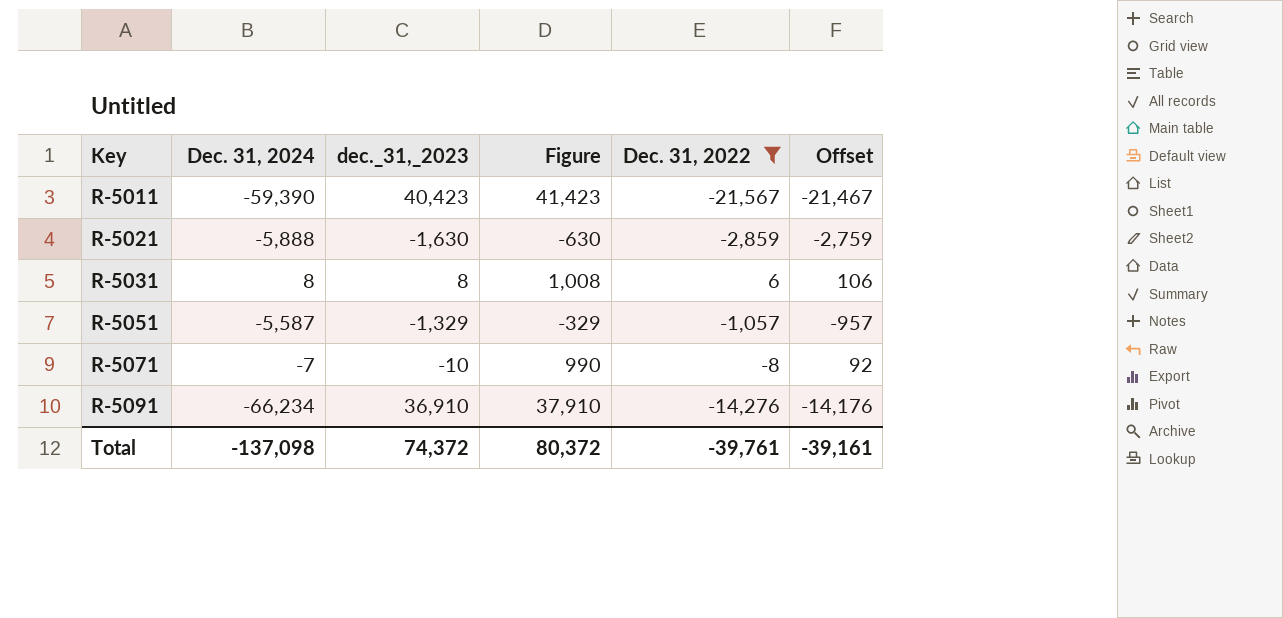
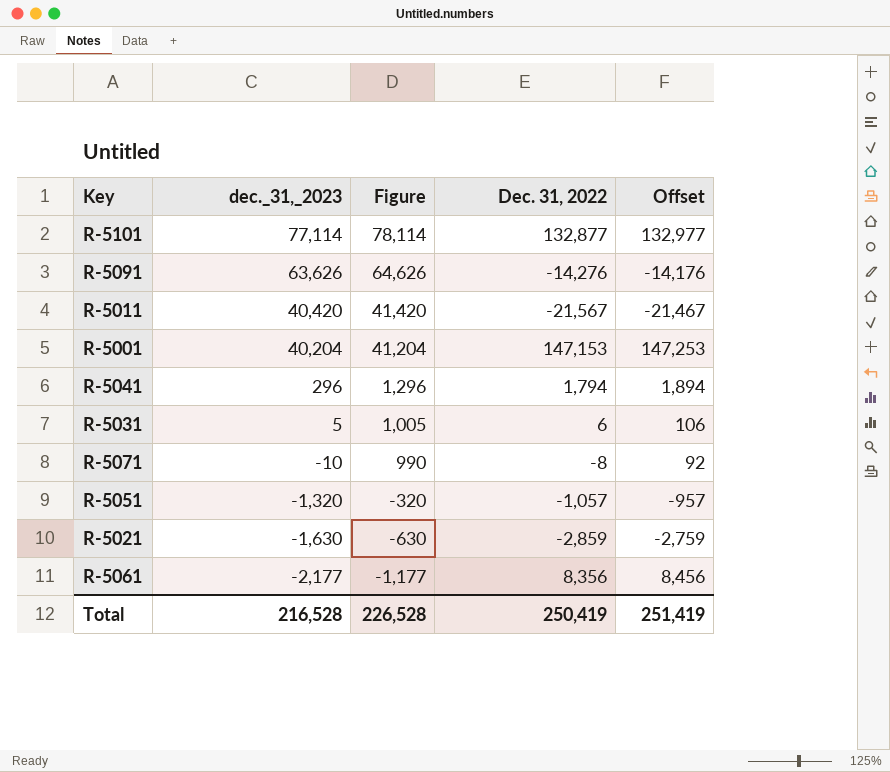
filter: Dec. 31, 2022 <= 6 -> none
row order: Key ascending -> dec._31,_2023 descending
column Dec. 31, 2024 | position: 2 -> none
R-5091 | dec._31,_2023: 36,910 -> 63,626
R-5091 | Figure: 37,910 -> 64,626
R-5011 | dec._31,_2023: 40,423 -> 40,420
R-5011 | Figure: 41,423 -> 41,420
R-5031 | dec._31,_2023: 8 -> 5
R-5031 | Figure: 1,008 -> 1,005
R-5051 | dec._31,_2023: -1,329 -> -1,320
R-5051 | Figure: -329 -> -320
Total | dec._31,_2023: 74,372 -> 216,528
Total | Figure: 80,372 -> 226,528
Total | Dec. 31, 2022: -39,761 -> 250,419
Total | Offset: -39,161 -> 251,419

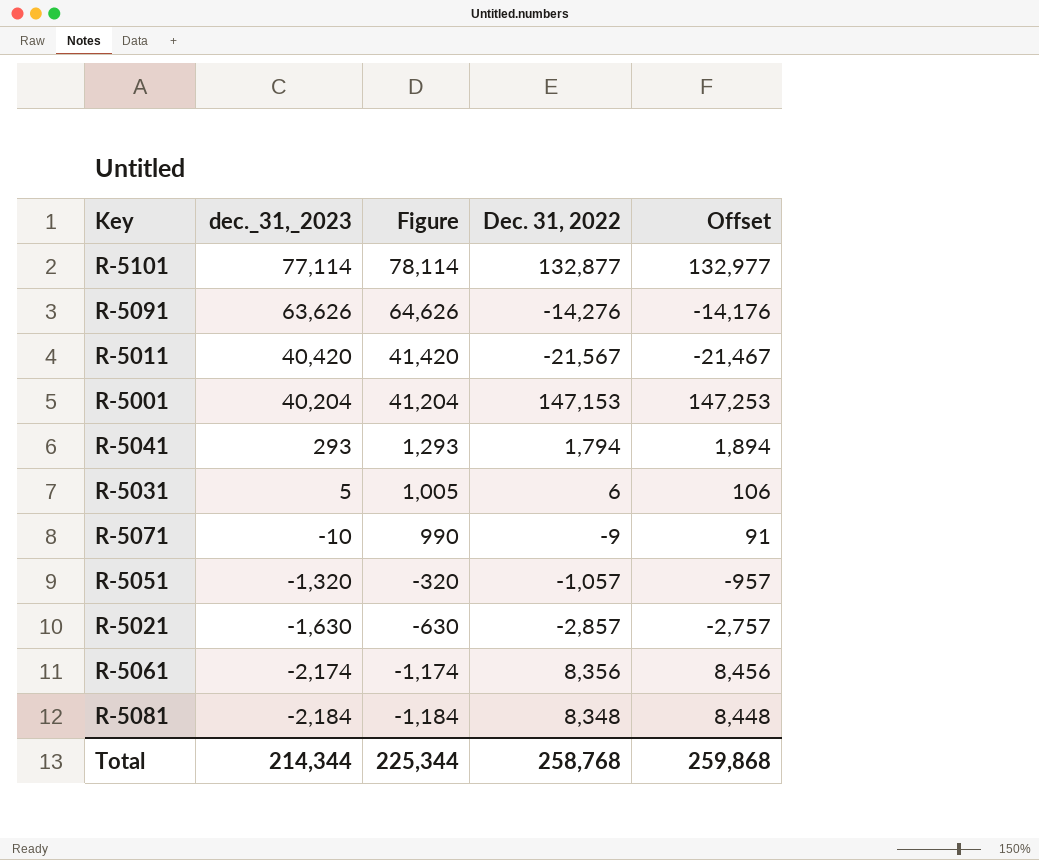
R-5041 | dec._31,_2023: 296 -> 293
R-5041 | Figure: 1,296 -> 1,293
R-5071 | Dec. 31, 2022: -8 -> -9
R-5071 | Offset: 92 -> 91
R-5021 | Dec. 31, 2022: -2,859 -> -2,857
R-5021 | Offset: -2,759 -> -2,757
R-5061 | dec._31,_2023: -2,177 -> -2,174
R-5061 | Figure: -1,177 -> -1,174
row R-5081: none -> -2,184 | -1,184 | 8,348 | 8,448
Total | dec._31,_2023: 216,528 -> 214,344
Total | Figure: 226,528 -> 225,344
Total | Dec. 31, 2022: 250,419 -> 258,768
Total | Offset: 251,419 -> 259,868

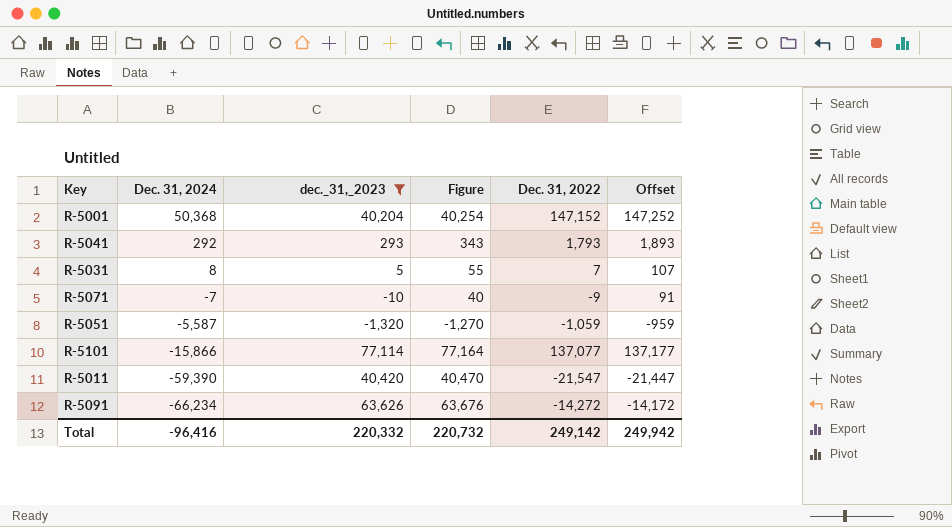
filter: none -> dec._31,_2023 >= -1,320
row order: dec._31,_2023 descending -> Dec. 31, 2024 descending
column Dec. 31, 2024 | position: none -> 2
column Figure | formula: [dec._31,_2023] + 1000 -> [dec._31,_2023] + 50
R-5001 | Dec. 31, 2022: 147,153 -> 147,152
R-5001 | Offset: 147,253 -> 147,252
R-5041 | Dec. 31, 2022: 1,794 -> 1,793
R-5041 | Offset: 1,894 -> 1,893
R-5031 | Dec. 31, 2022: 6 -> 7
R-5031 | Offset: 106 -> 107
R-5051 | Dec. 31, 2022: -1,057 -> -1,059
R-5051 | Offset: -957 -> -959
R-5101 | Dec. 31, 2022: 132,877 -> 137,077
R-5101 | Offset: 132,977 -> 137,177
R-5011 | Dec. 31, 2022: -21,567 -> -21,547
R-5011 | Offset: -21,467 -> -21,447
R-5091 | Dec. 31, 2022: -14,276 -> -14,272
R-5091 | Offset: -14,176 -> -14,172
Total | dec._31,_2023: 214,344 -> 220,332
Total | Figure: 225,344 -> 220,732
Total | Dec. 31, 2022: 258,768 -> 249,142
Total | Offset: 259,868 -> 249,942

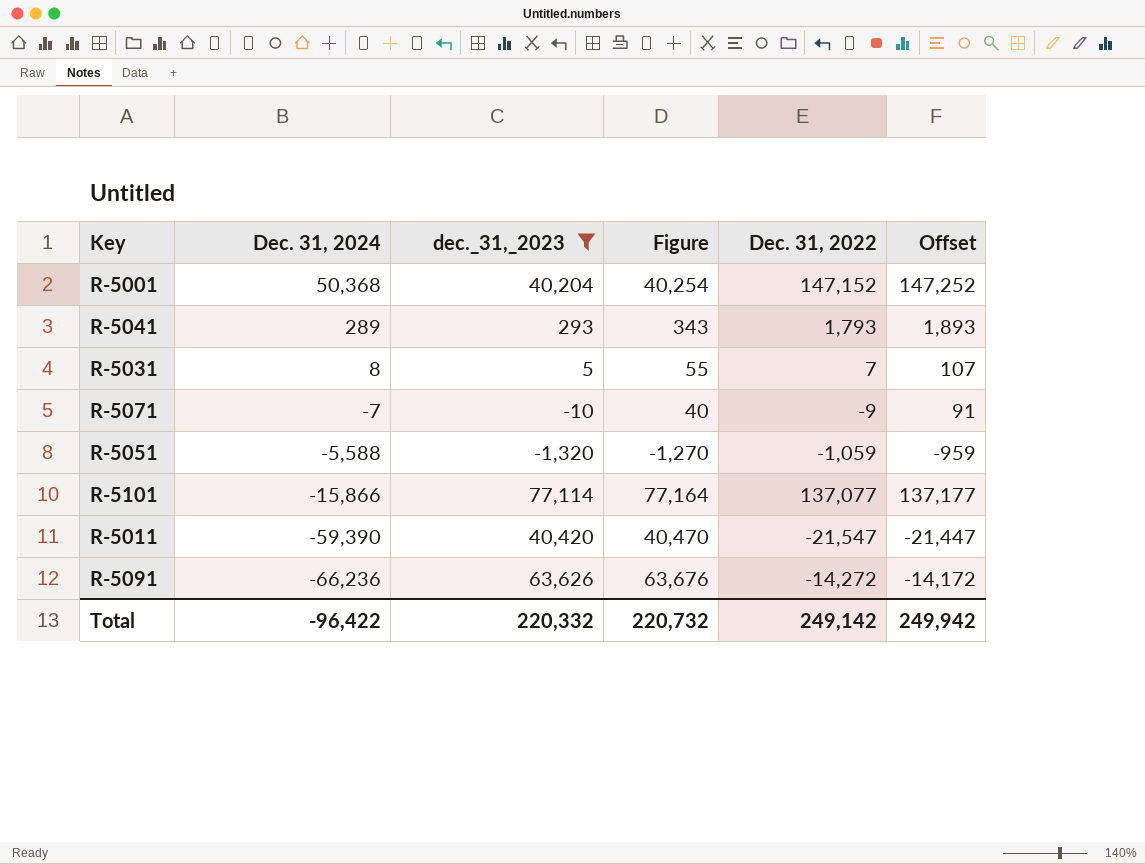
R-5041 | Dec. 31, 2024: 292 -> 289
R-5051 | Dec. 31, 2024: -5,587 -> -5,588
R-5091 | Dec. 31, 2024: -66,234 -> -66,236
Total | Dec. 31, 2024: -96,416 -> -96,422

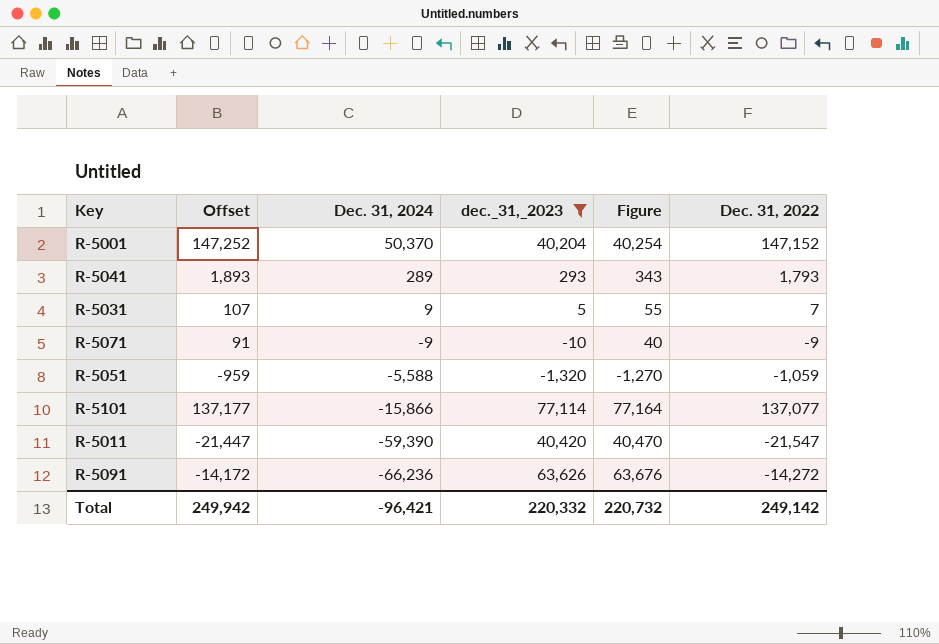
column Offset | position: 6 -> 2
R-5001 | Dec. 31, 2024: 50,368 -> 50,370
R-5031 | Dec. 31, 2024: 8 -> 9
R-5071 | Dec. 31, 2024: -7 -> -9
Total | Dec. 31, 2024: -96,422 -> -96,421

